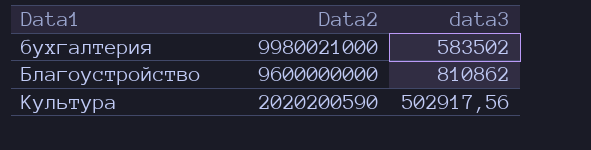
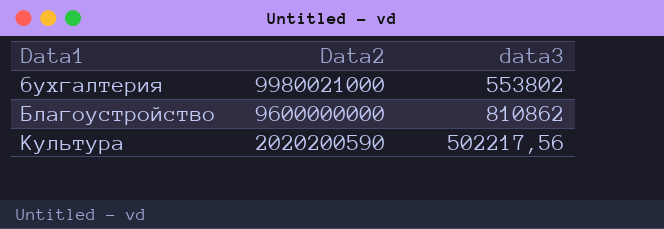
бухгалтерия | data3: 583502 -> 553802
Культура | data3: 502917,56 -> 502217,56

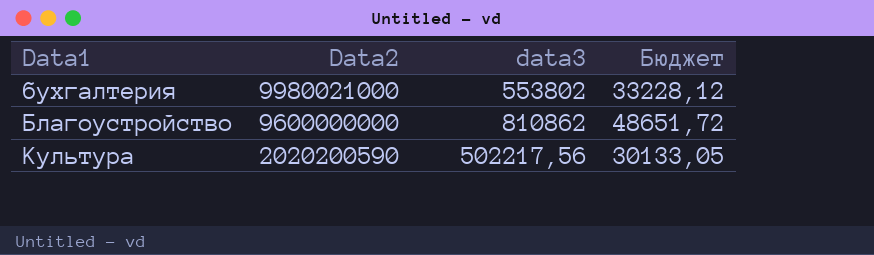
column Бюджет | formula: none -> [data3] * 0,06

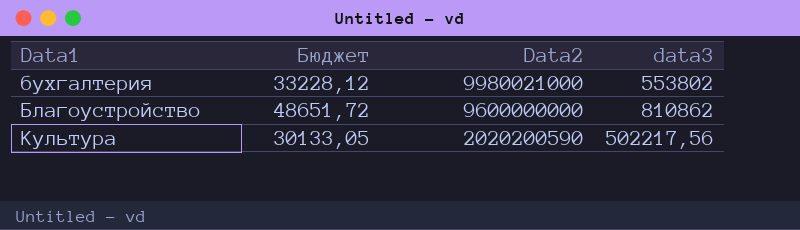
column Бюджет | position: 4 -> 2

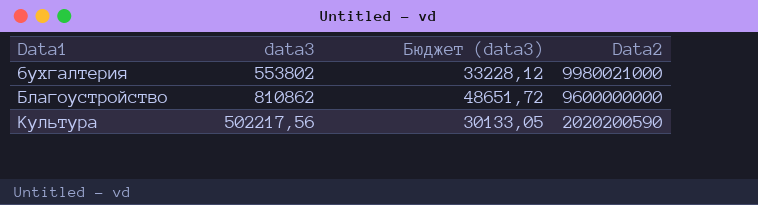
column data3 | position: 4 -> 2
column name: Бюджет -> Бюджет (data3)

